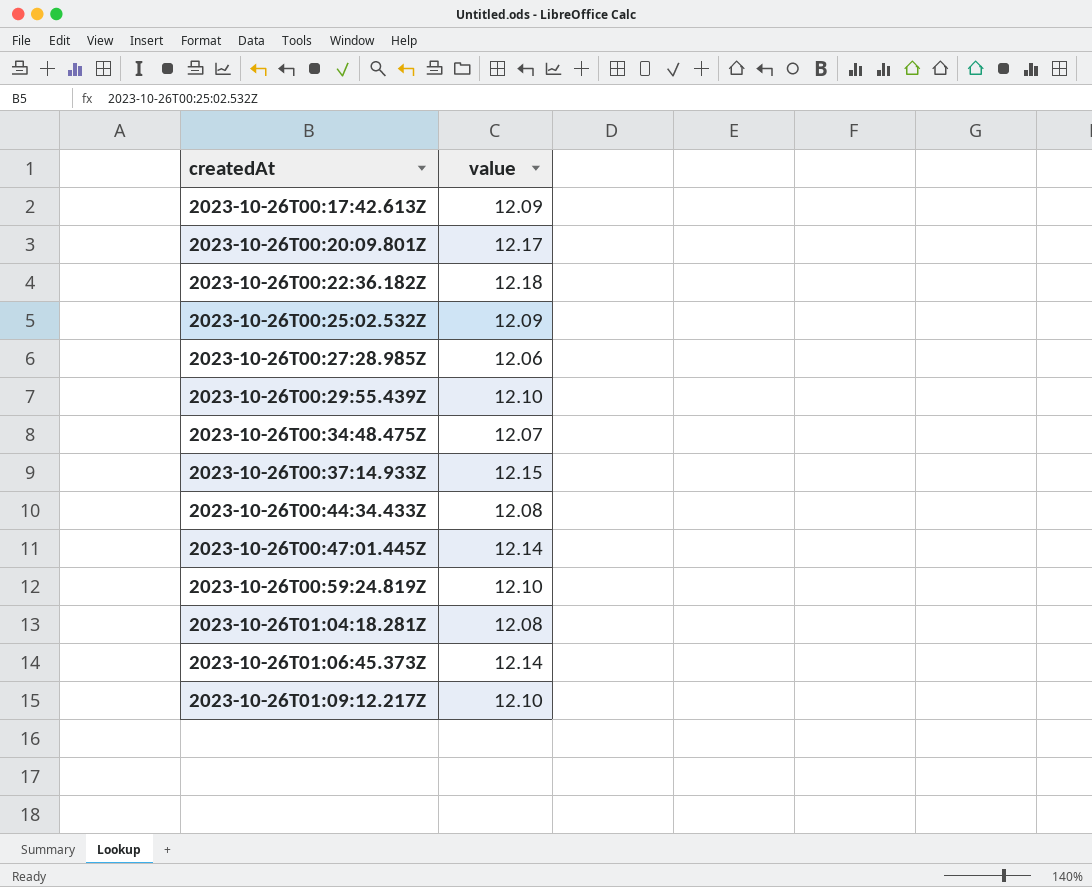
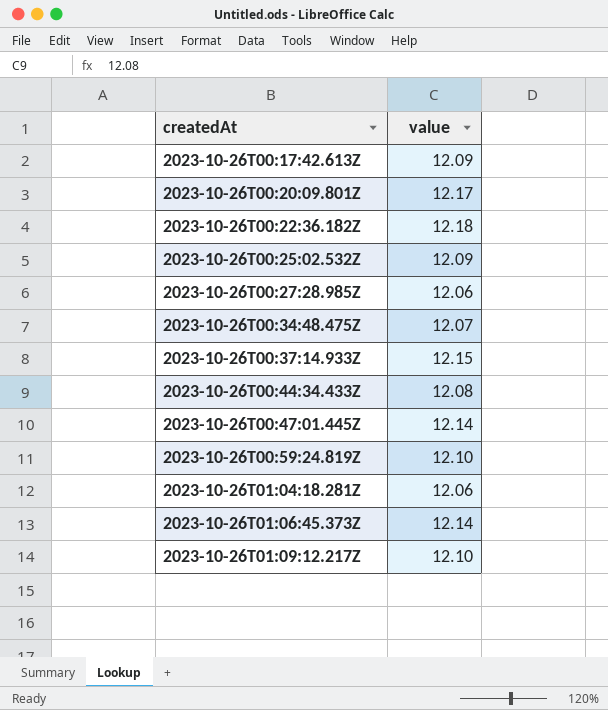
row 2023-10-26T00:29:55.439Z: 12.10 -> none
2023-10-26T01:04:18.281Z | value: 12.08 -> 12.06

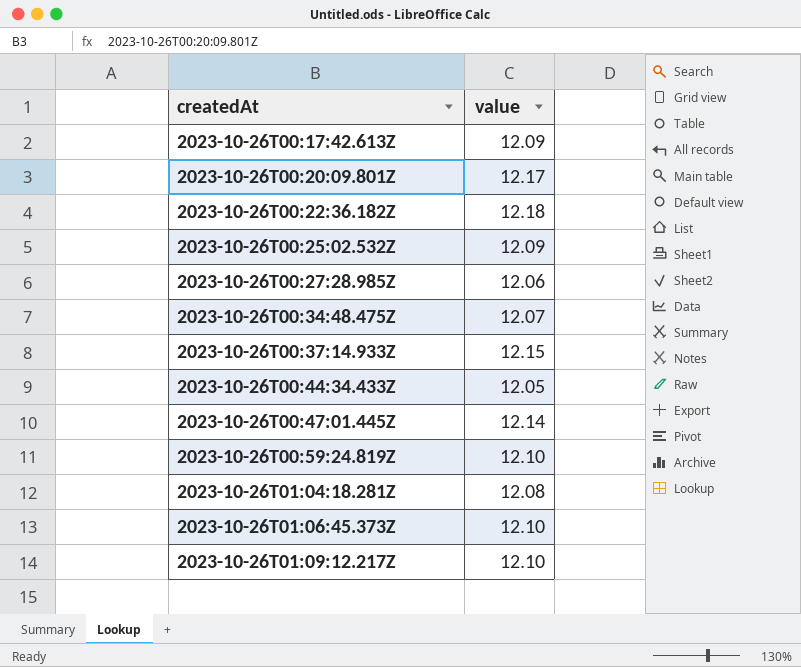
2023-10-26T00:44:34.433Z | value: 12.08 -> 12.05
2023-10-26T01:04:18.281Z | value: 12.06 -> 12.08
2023-10-26T01:06:45.373Z | value: 12.14 -> 12.10

